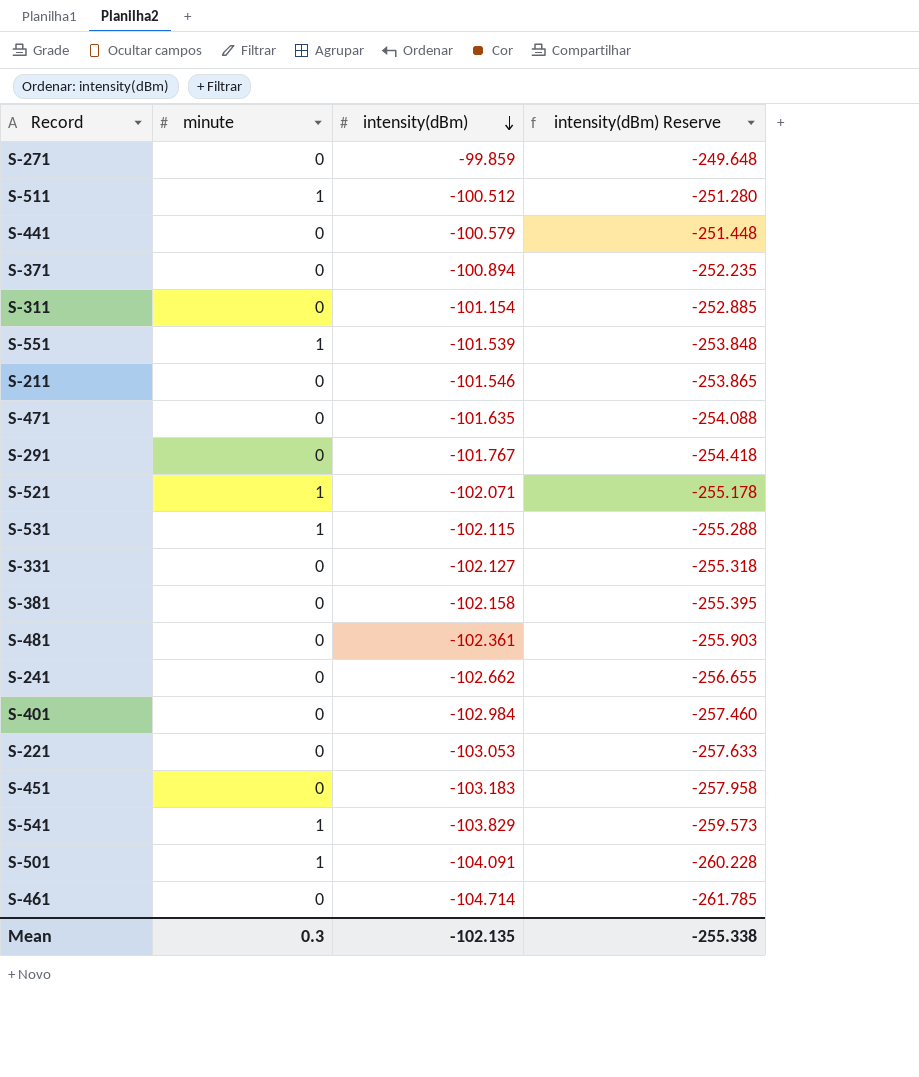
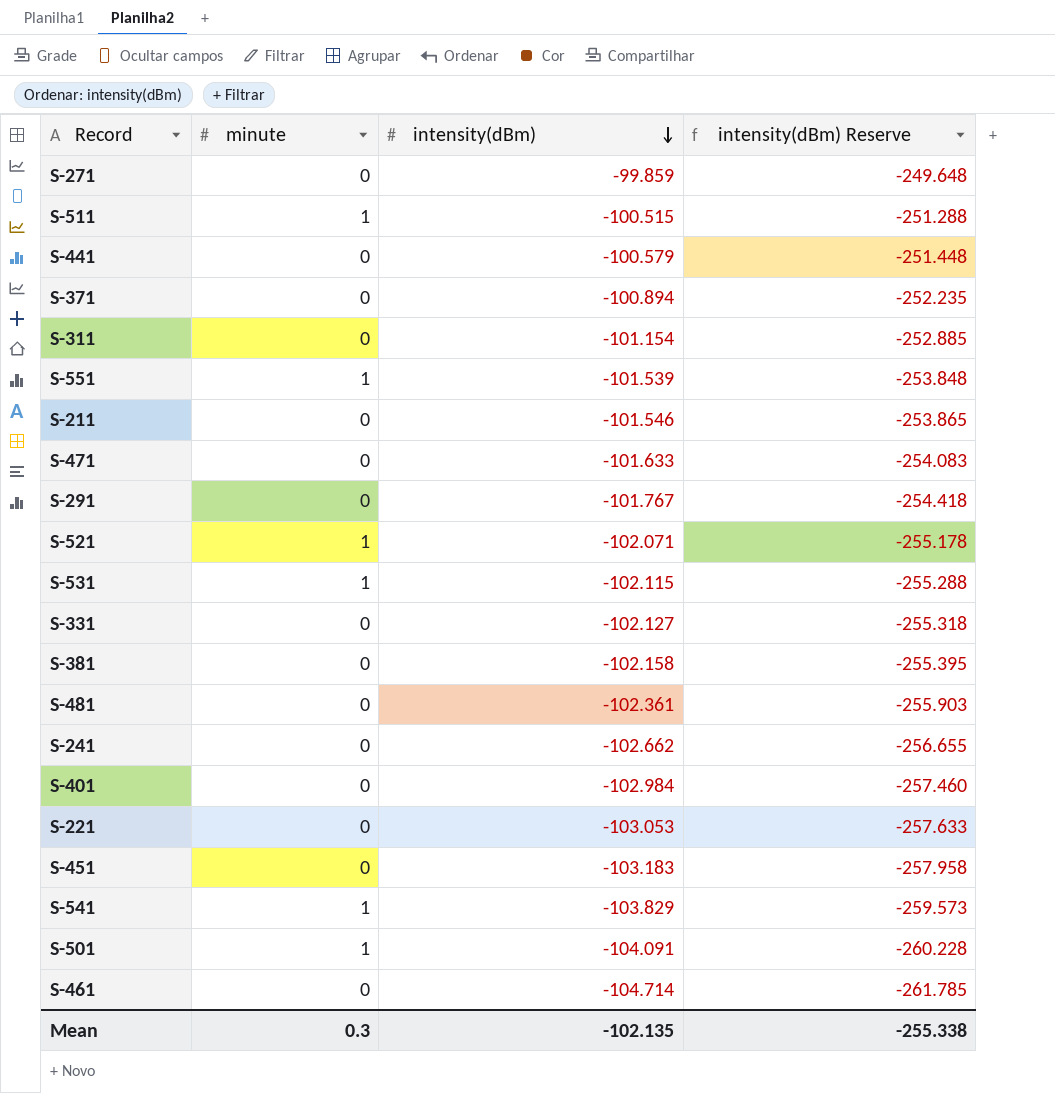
S-511 | intensity(dBm): -100.512 -> -100.515
S-511 | intensity(dBm) Reserve: -251.280 -> -251.288
S-471 | intensity(dBm): -101.635 -> -101.633
S-471 | intensity(dBm) Reserve: -254.088 -> -254.083

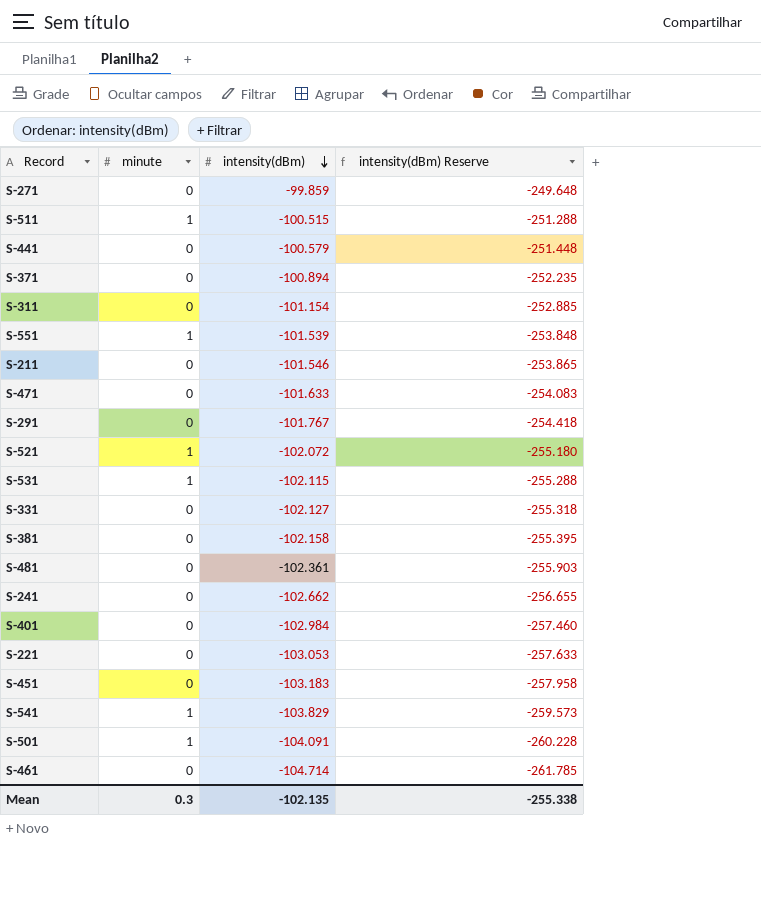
S-521 | intensity(dBm): -102.071 -> -102.072
S-521 | intensity(dBm) Reserve: -255.178 -> -255.180

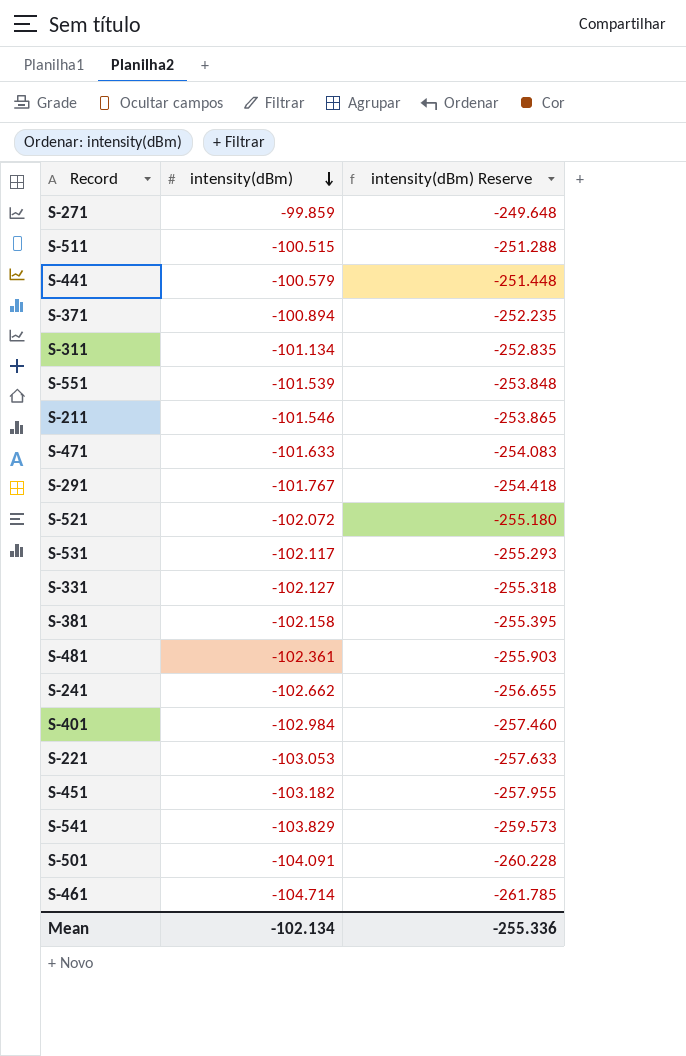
column minute | position: 2 -> none
S-311 | intensity(dBm): -101.154 -> -101.134
S-311 | intensity(dBm) Reserve: -252.885 -> -252.835
S-531 | intensity(dBm): -102.115 -> -102.117
S-531 | intensity(dBm) Reserve: -255.288 -> -255.293
S-451 | intensity(dBm): -103.183 -> -103.182
S-451 | intensity(dBm) Reserve: -257.958 -> -257.955
Mean | intensity(dBm): -102.135 -> -102.134
Mean | intensity(dBm) Reserve: -255.338 -> -255.336

